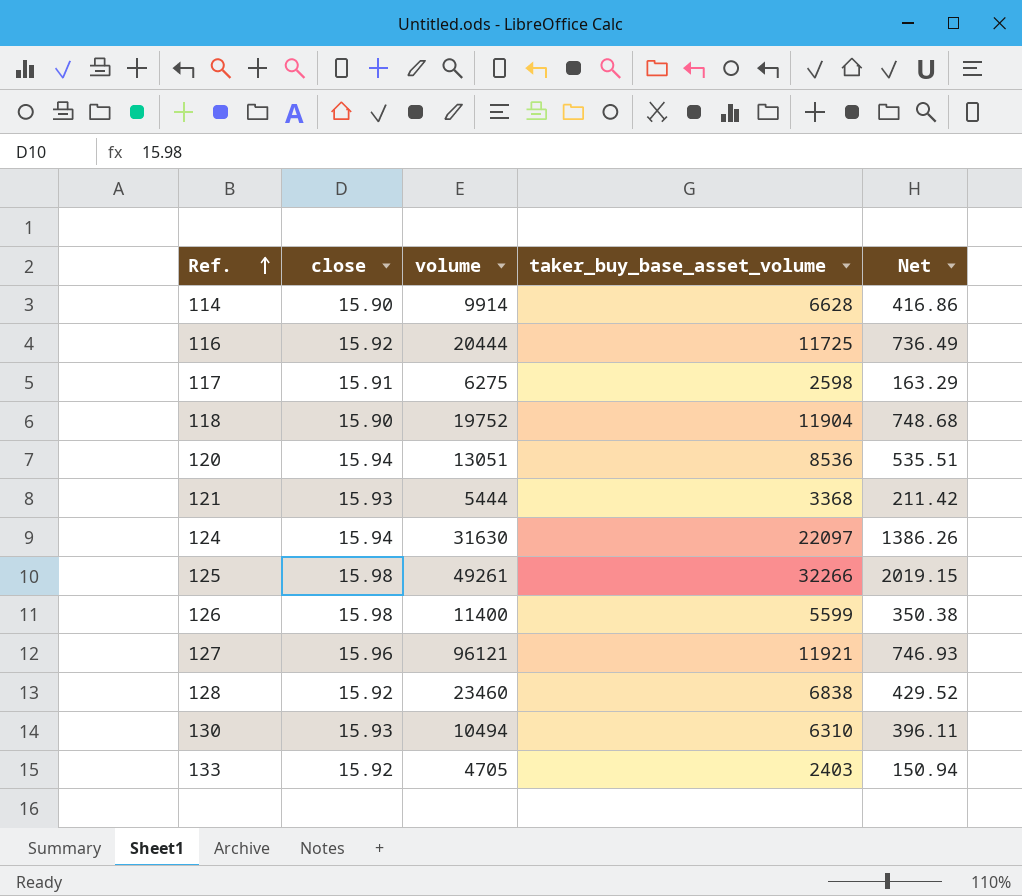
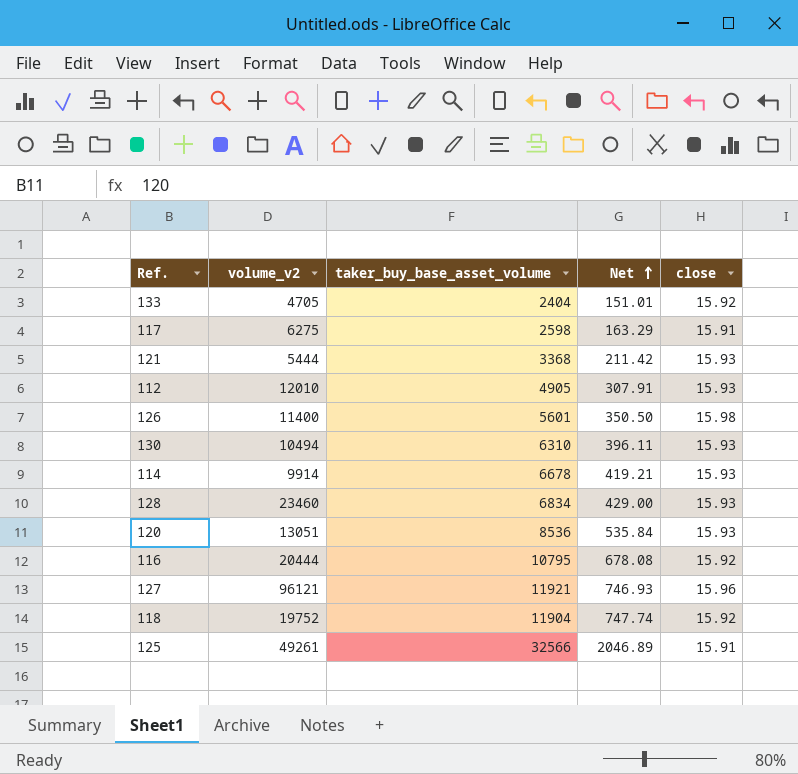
row order: Ref. ascending -> Net ascending
column name: volume -> volume_v2
column close | position: 2 -> 5
row 124: 15.94 | 31630 | 22097 | 1386.26 -> none
133 | taker_buy_base_asset_volume: 2403 -> 2404
133 | Net: 150.94 -> 151.01
row 112: none -> 12010 | 4905 | 307.91 | 15.93
126 | taker_buy_base_asset_volume: 5599 -> 5601
126 | Net: 350.38 -> 350.50
114 | taker_buy_base_asset_volume: 6628 -> 6678
114 | Net: 416.86 -> 419.21
114 | close: 15.90 -> 15.93
128 | taker_buy_base_asset_volume: 6838 -> 6834
128 | Net: 429.52 -> 429.00
128 | close: 15.92 -> 15.93
120 | Net: 535.51 -> 535.84
120 | close: 15.94 -> 15.93
116 | taker_buy_base_asset_volume: 11725 -> 10795
116 | Net: 736.49 -> 678.08
118 | Net: 748.68 -> 747.74
118 | close: 15.90 -> 15.92
125 | taker_buy_base_asset_volume: 32266 -> 32566
125 | Net: 2019.15 -> 2046.89
125 | close: 15.98 -> 15.91

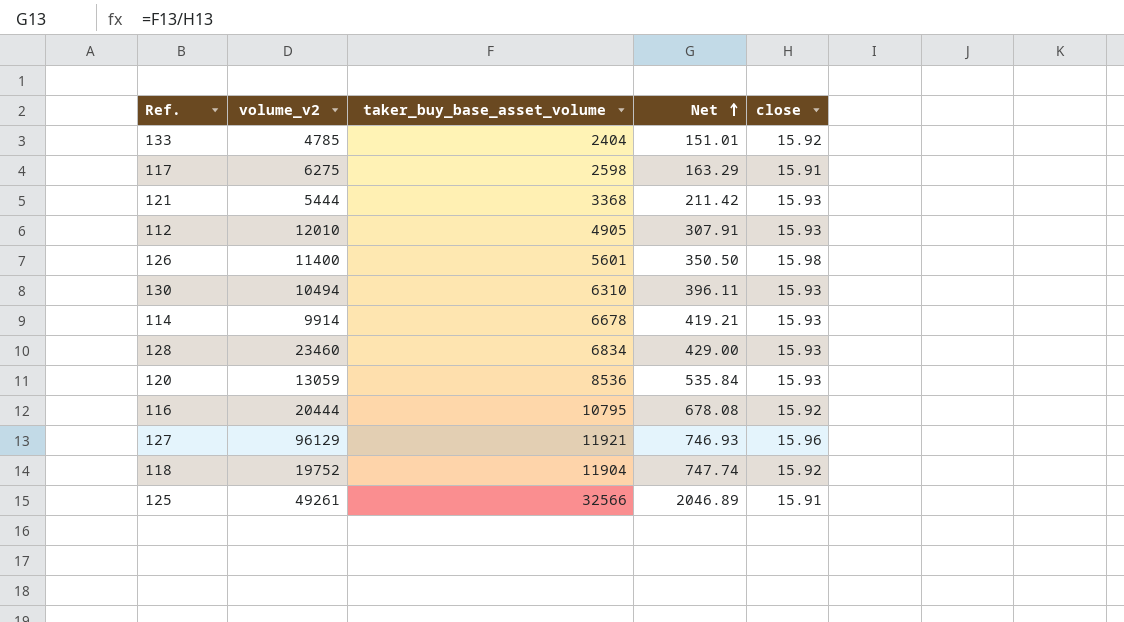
133 | volume_v2: 4705 -> 4785
120 | volume_v2: 13051 -> 13059
127 | volume_v2: 96121 -> 96129

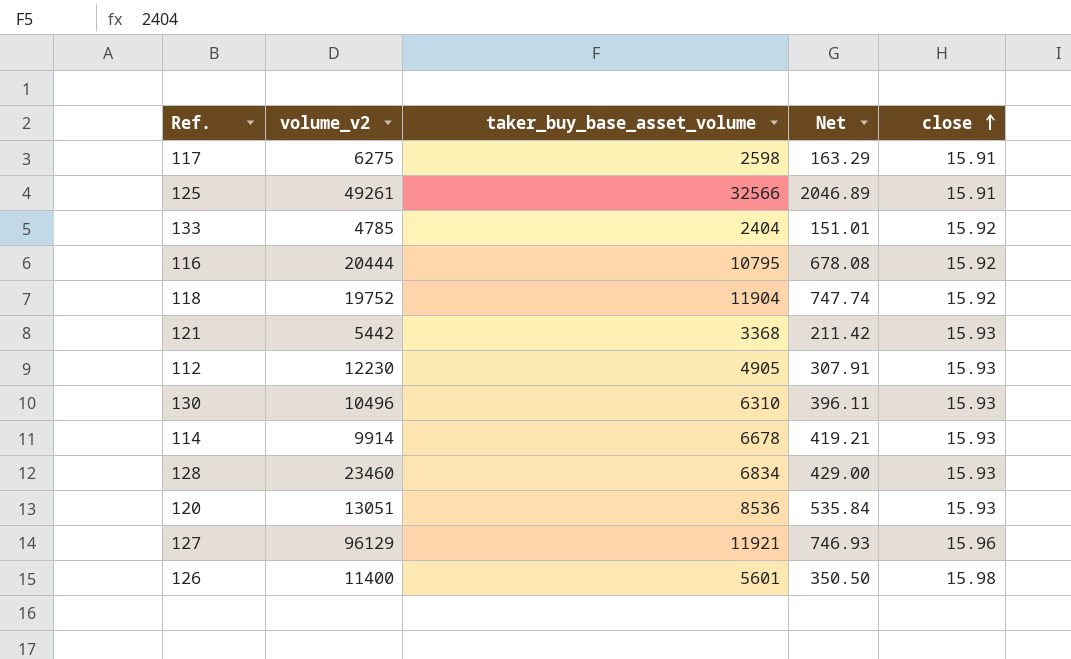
row order: Net ascending -> close ascending
121 | volume_v2: 5444 -> 5442
112 | volume_v2: 12010 -> 12230
130 | volume_v2: 10494 -> 10496
120 | volume_v2: 13059 -> 13051

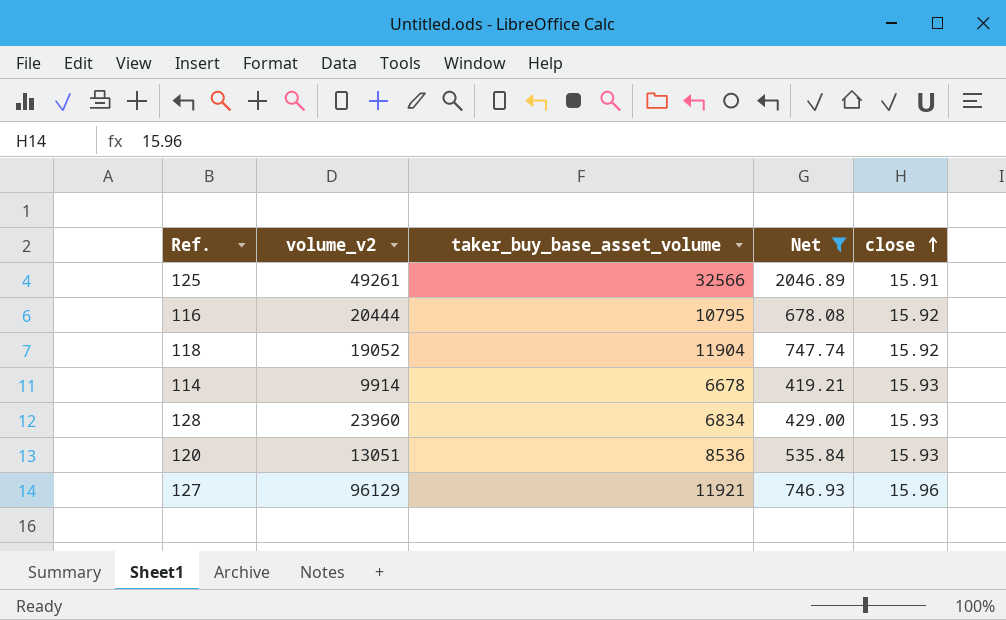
filter: none -> Net >= 419.21
118 | volume_v2: 19752 -> 19052
128 | volume_v2: 23460 -> 23960

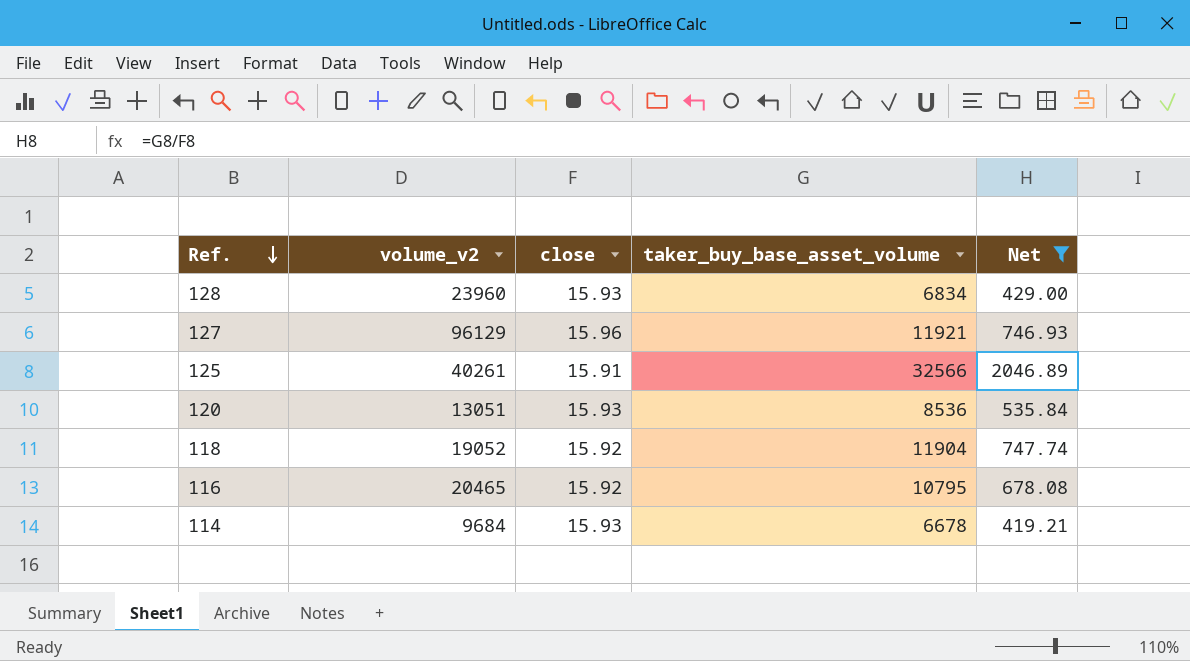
row order: close ascending -> Ref. descending
column close | position: 5 -> 3
125 | volume_v2: 49261 -> 40261
116 | volume_v2: 20444 -> 20465
114 | volume_v2: 9914 -> 9684

